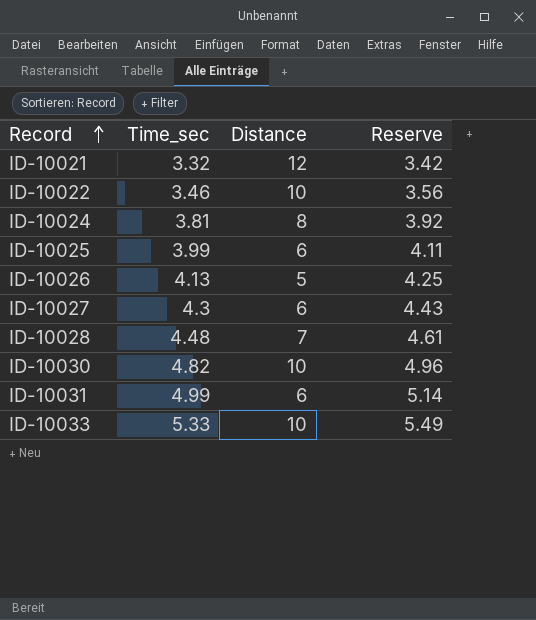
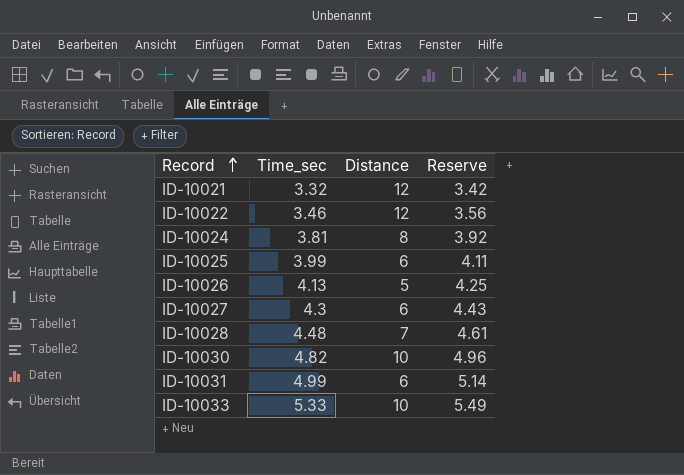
ID-10022 | Distance: 10 -> 12

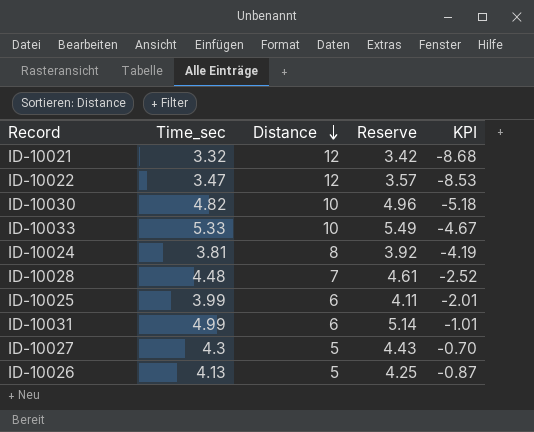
row order: Record ascending -> Distance descending
column KPI | formula: none -> [Time_sec] - [Distance]
ID-10022 | Time_sec: 3.46 -> 3.47
ID-10022 | Reserve: 3.56 -> 3.57
ID-10027 | Distance: 6 -> 5

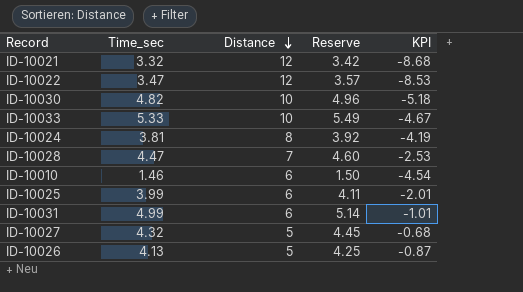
ID-10028 | Time_sec: 4.48 -> 4.47
ID-10028 | Reserve: 4.61 -> 4.60
ID-10028 | KPI: -2.52 -> -2.53
row ID-10010: none -> 1.46 | 6 | 1.50 | -4.54
ID-10027 | Time_sec: 4.3 -> 4.32
ID-10027 | Reserve: 4.43 -> 4.45
ID-10027 | KPI: -0.70 -> -0.68

